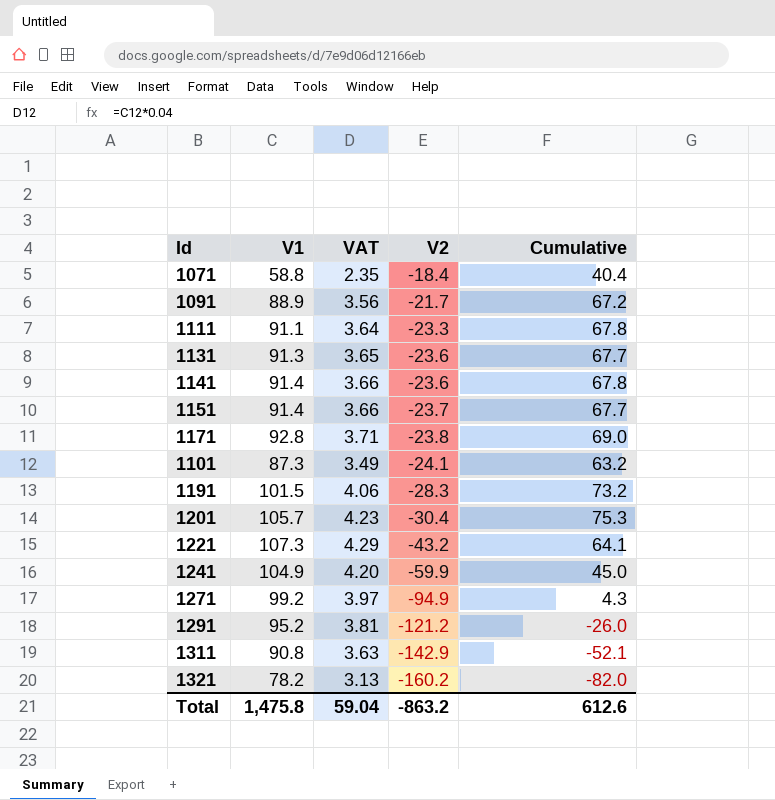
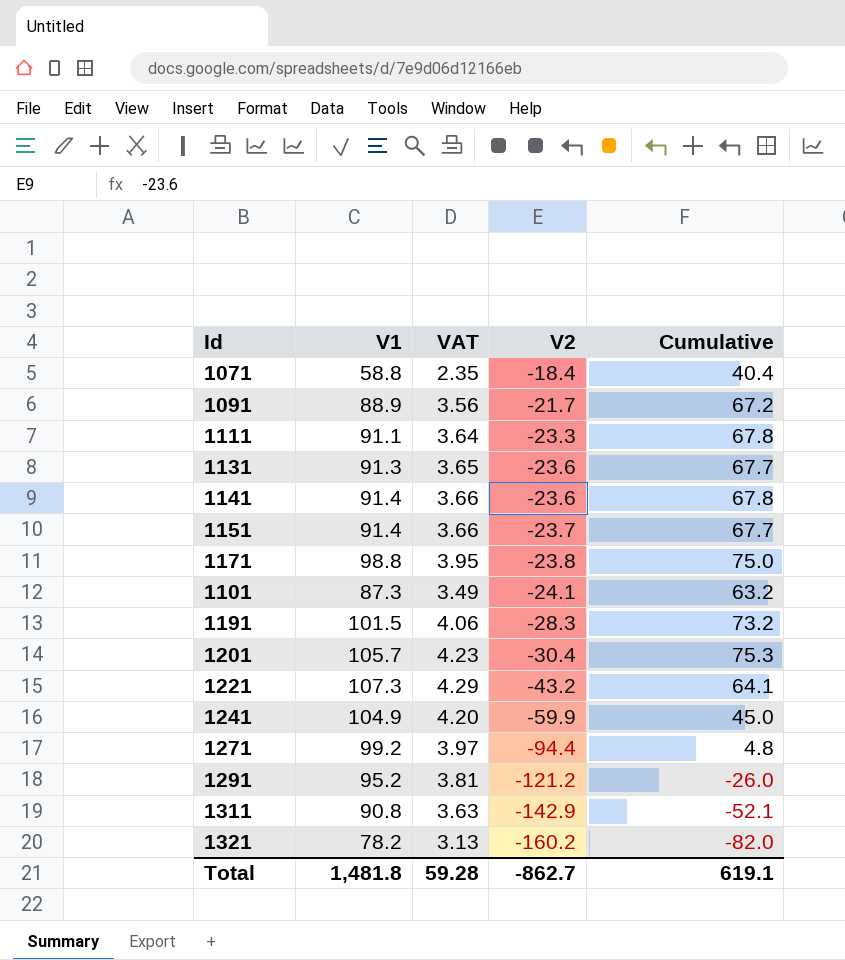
1171 | V1: 92.8 -> 98.8
1171 | VAT: 3.71 -> 3.95
1171 | Cumulative: 69.0 -> 75.0
1271 | V2: -94.9 -> -94.4
1271 | Cumulative: 4.3 -> 4.8
Total | V1: 1,475.8 -> 1,481.8
Total | VAT: 59.04 -> 59.28
Total | V2: -863.2 -> -862.7
Total | Cumulative: 612.6 -> 619.1

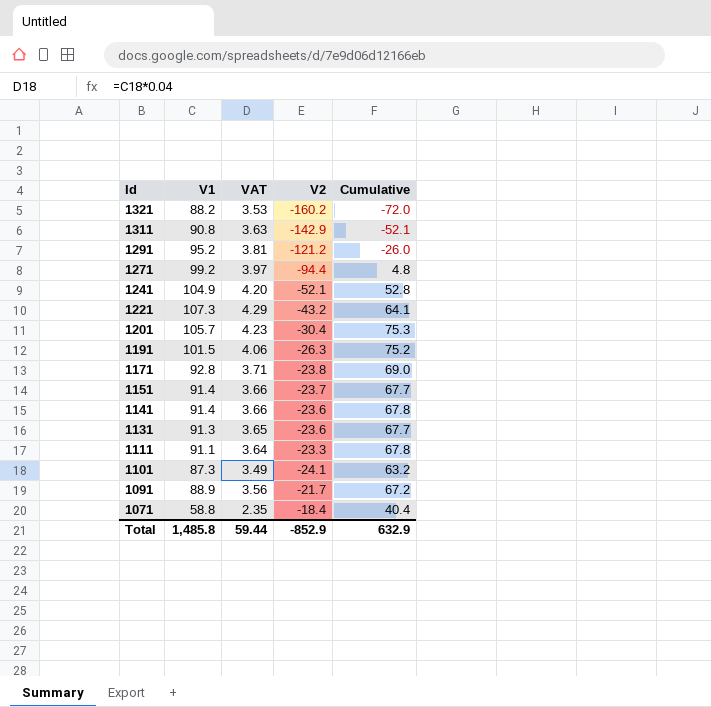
row order: V2 descending -> Id descending
1321 | V1: 78.2 -> 88.2
1321 | VAT: 3.13 -> 3.53
1321 | Cumulative: -82.0 -> -72.0
1241 | V2: -59.9 -> -52.1
1241 | Cumulative: 45.0 -> 52.8
1191 | V2: -28.3 -> -26.3
1191 | Cumulative: 73.2 -> 75.2
1171 | V1: 98.8 -> 92.8
1171 | VAT: 3.95 -> 3.71
1171 | Cumulative: 75.0 -> 69.0
Total | V1: 1,481.8 -> 1,485.8
Total | VAT: 59.28 -> 59.44
Total | V2: -862.7 -> -852.9
Total | Cumulative: 619.1 -> 632.9

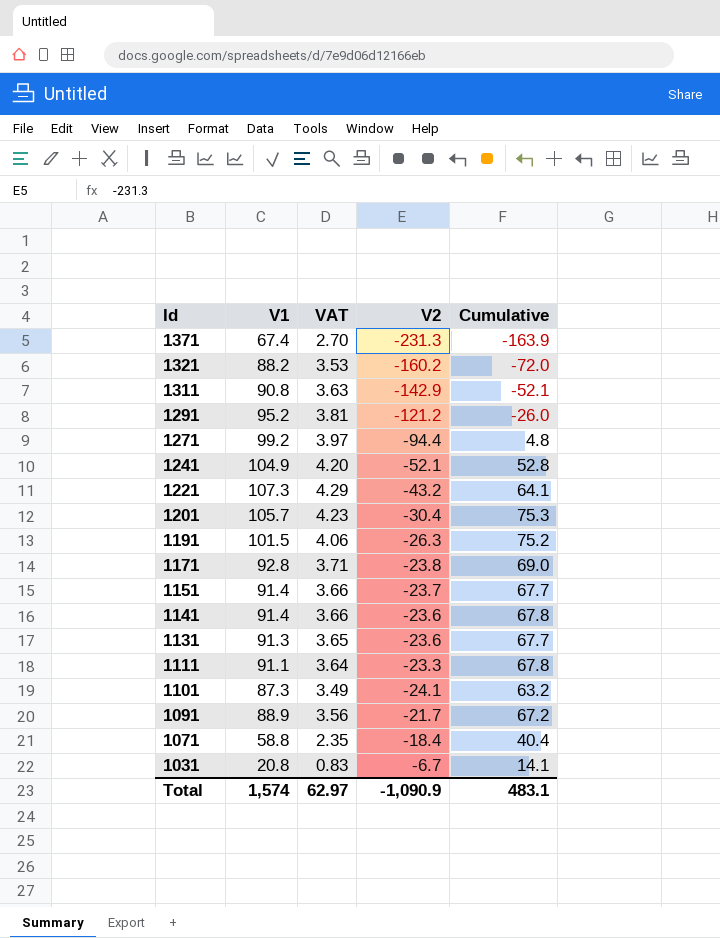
row 1371: none -> 67.4 | 2.70 | -231.3 | -163.9
row 1031: none -> 20.8 | 0.83 | -6.7 | 14.1
Total | V1: 1,485.8 -> 1,574
Total | VAT: 59.44 -> 62.97
Total | V2: -852.9 -> -1,090.9
Total | Cumulative: 632.9 -> 483.1

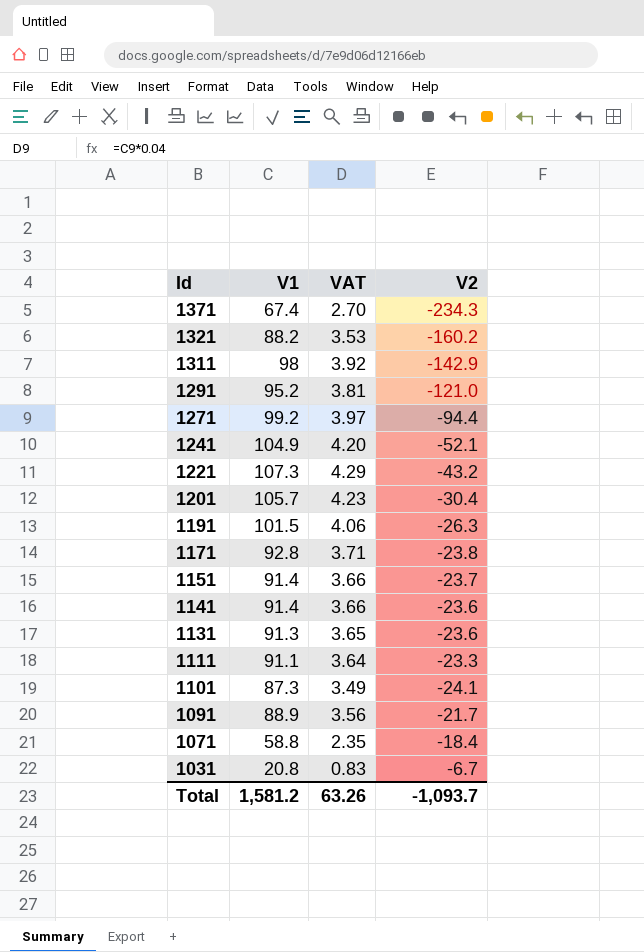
column Cumulative | formula: [V1] + [V2] -> none
1371 | V2: -231.3 -> -234.3
1311 | V1: 90.8 -> 98
1311 | VAT: 3.63 -> 3.92
1291 | V2: -121.2 -> -121.0
Total | V1: 1,574 -> 1,581.2
Total | VAT: 62.97 -> 63.26
Total | V2: -1,090.9 -> -1,093.7

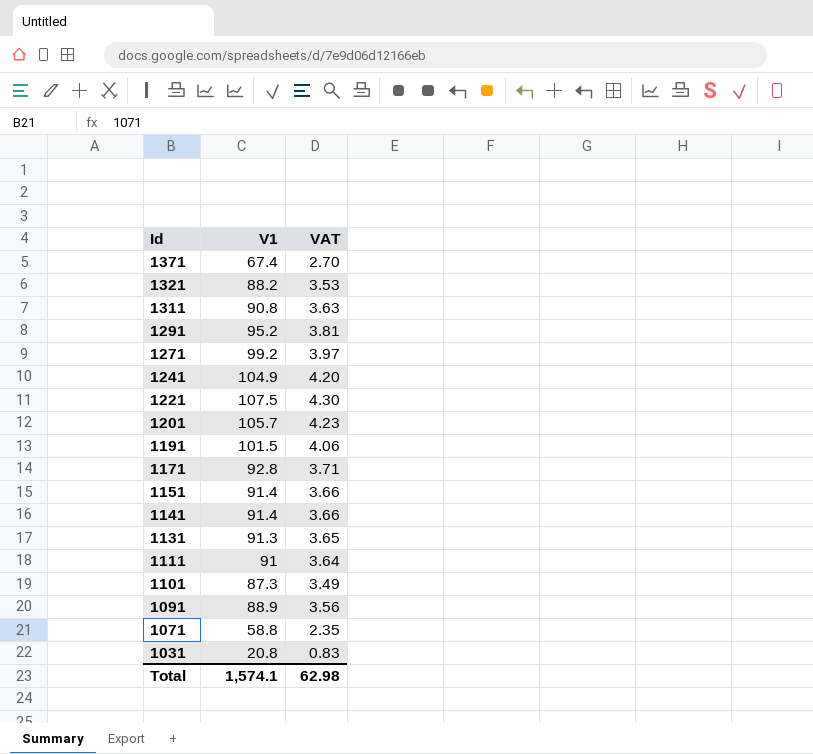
column V2 | position: 4 -> none
1311 | V1: 98 -> 90.8
1311 | VAT: 3.92 -> 3.63
1221 | V1: 107.3 -> 107.5
1221 | VAT: 4.29 -> 4.30
1111 | V1: 91.1 -> 91
Total | V1: 1,581.2 -> 1,574.1
Total | VAT: 63.26 -> 62.98

